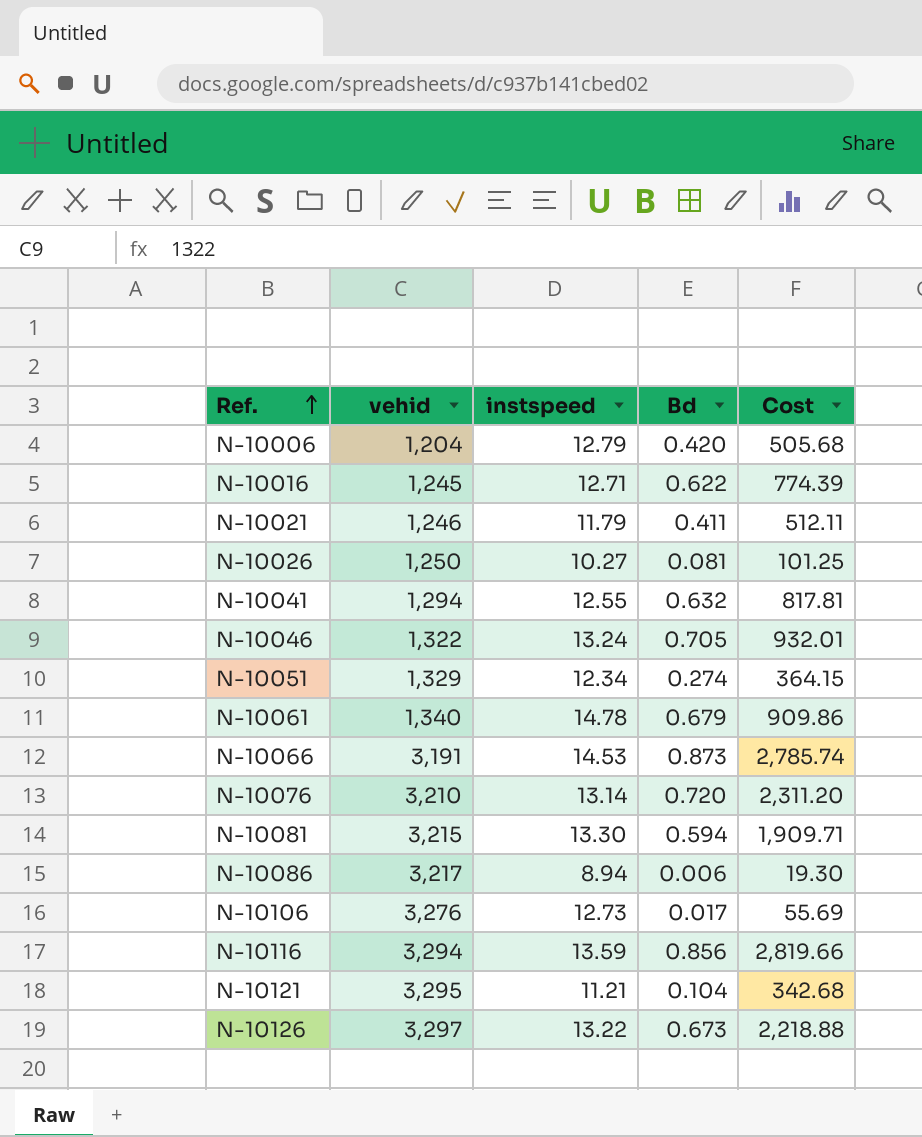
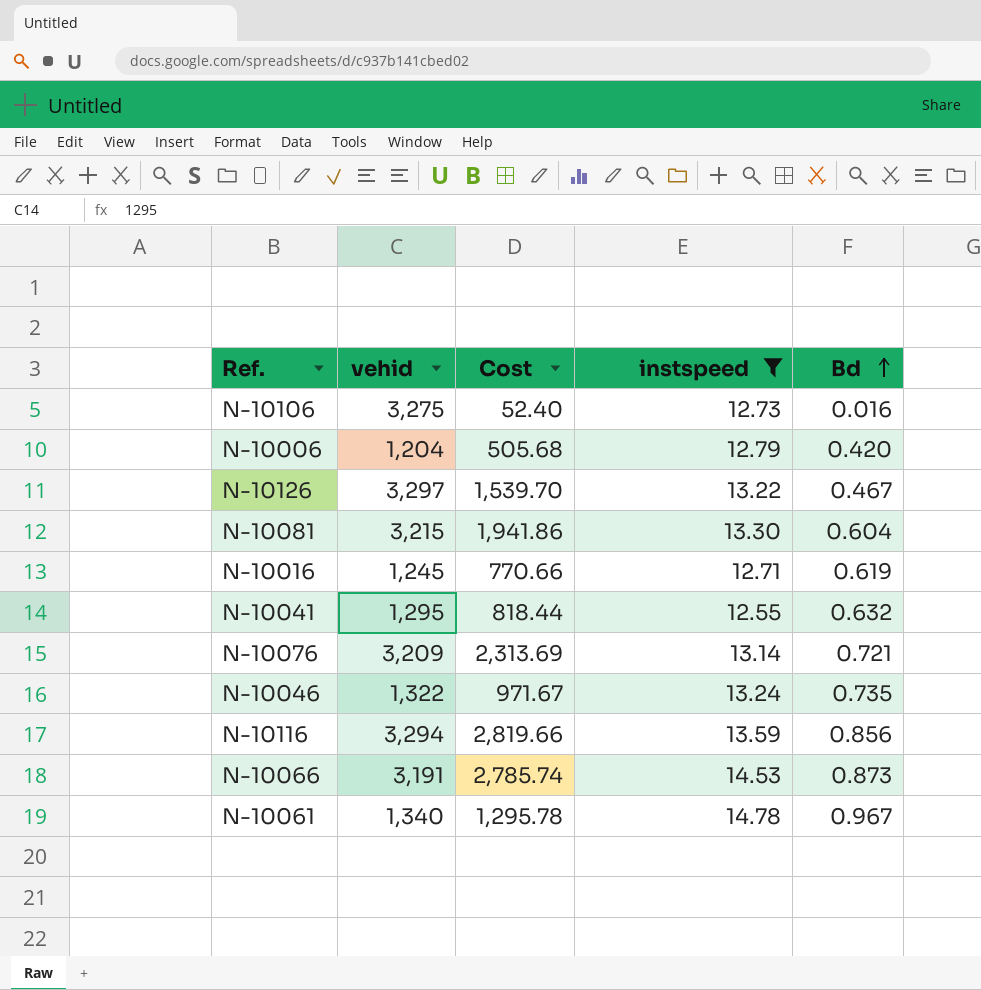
filter: none -> instspeed >= 12.55
row order: Ref. ascending -> Bd ascending
column Cost | position: 5 -> 3
N-10106 | vehid: 3,276 -> 3,275
N-10106 | Cost: 55.69 -> 52.40
N-10106 | Bd: 0.017 -> 0.016
N-10126 | Cost: 2,218.88 -> 1,539.70
N-10126 | Bd: 0.673 -> 0.467
N-10081 | Cost: 1,909.71 -> 1,941.86
N-10081 | Bd: 0.594 -> 0.604
N-10016 | Cost: 774.39 -> 770.66
N-10016 | Bd: 0.622 -> 0.619
N-10041 | vehid: 1,294 -> 1,295
N-10041 | Cost: 817.81 -> 818.44
N-10076 | vehid: 3,210 -> 3,209
N-10076 | Cost: 2,311.20 -> 2,313.69
N-10076 | Bd: 0.720 -> 0.721
N-10046 | Cost: 932.01 -> 971.67
N-10046 | Bd: 0.705 -> 0.735
N-10061 | Cost: 909.86 -> 1,295.78
N-10061 | Bd: 0.679 -> 0.967

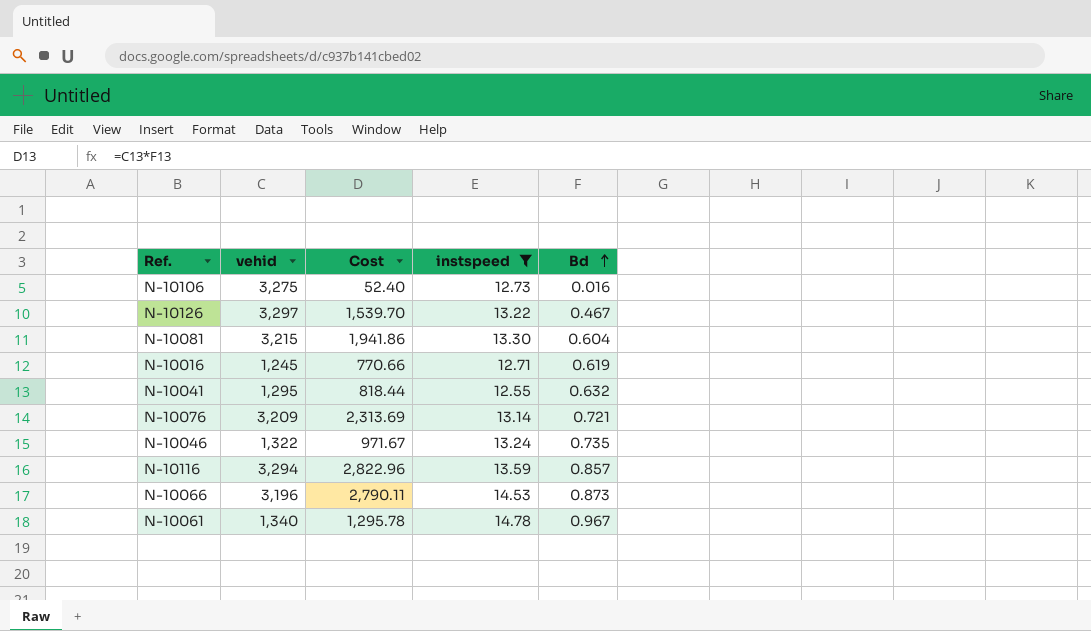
row N-10006: 1,204 | 505.68 | 12.79 | 0.420 -> none
N-10116 | Cost: 2,819.66 -> 2,822.96
N-10116 | Bd: 0.856 -> 0.857
N-10066 | vehid: 3,191 -> 3,196
N-10066 | Cost: 2,785.74 -> 2,790.11

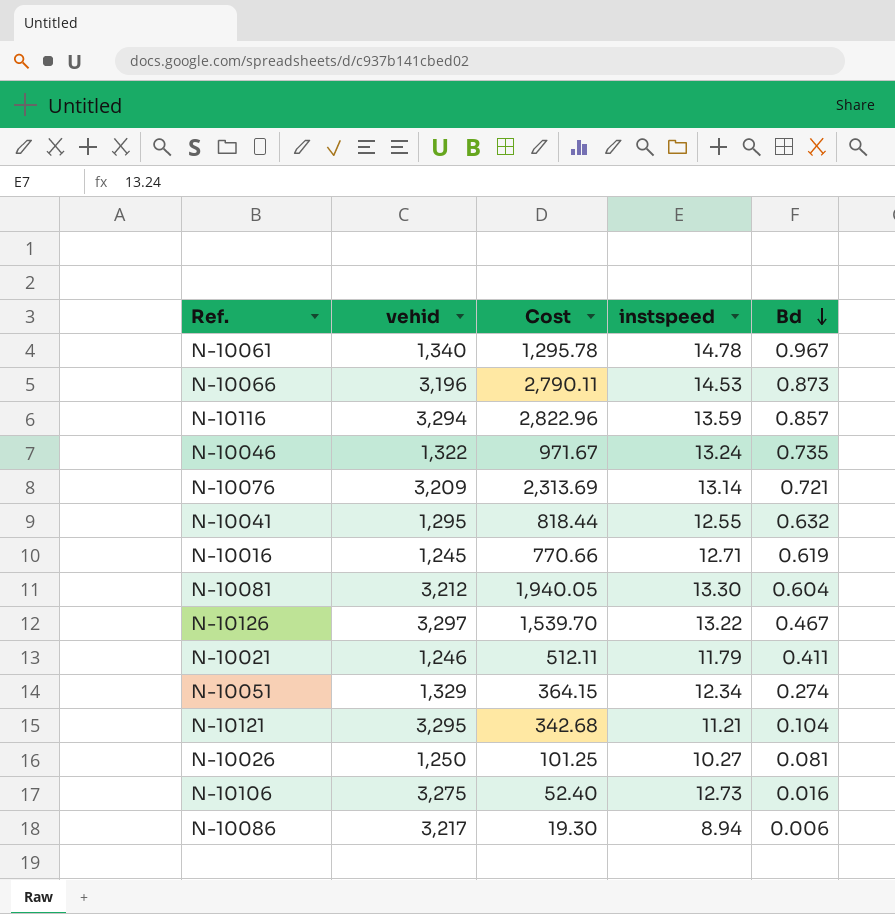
filter: instspeed >= 12.55 -> none
row order: Bd ascending -> Bd descending
N-10081 | vehid: 3,215 -> 3,212
N-10081 | Cost: 1,941.86 -> 1,940.05

